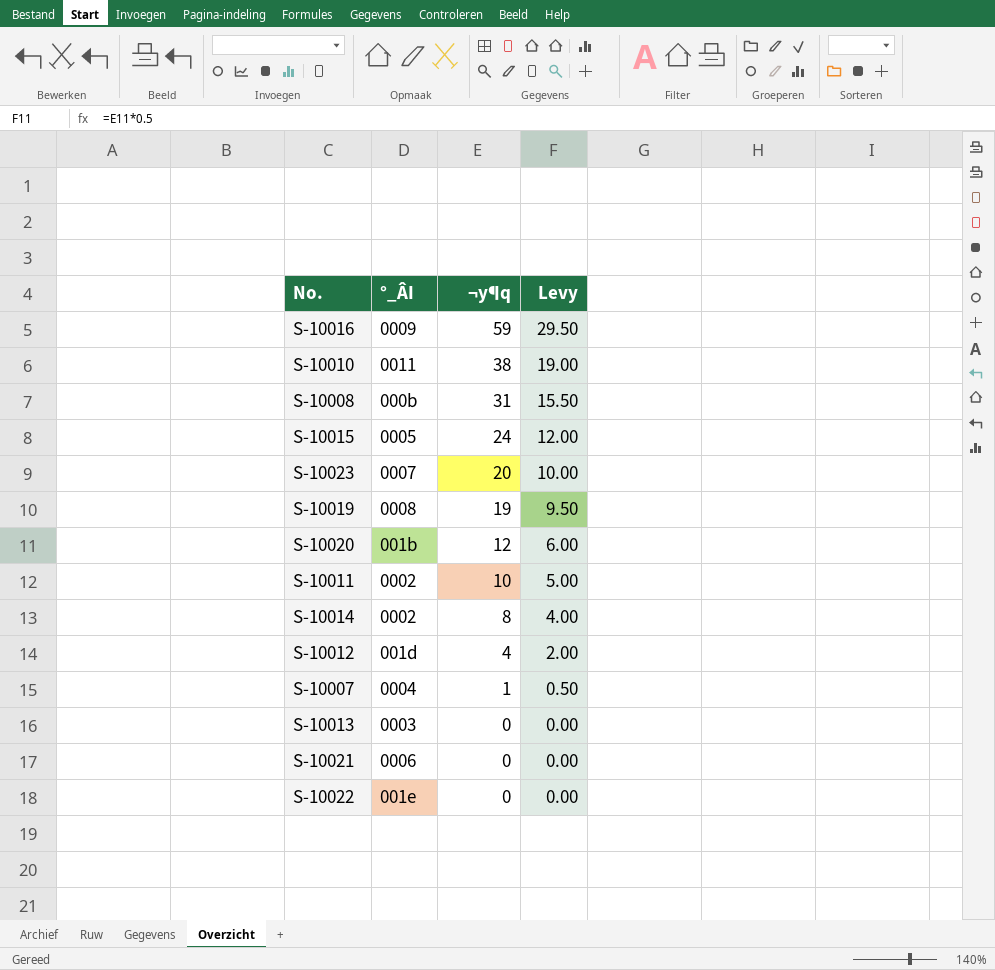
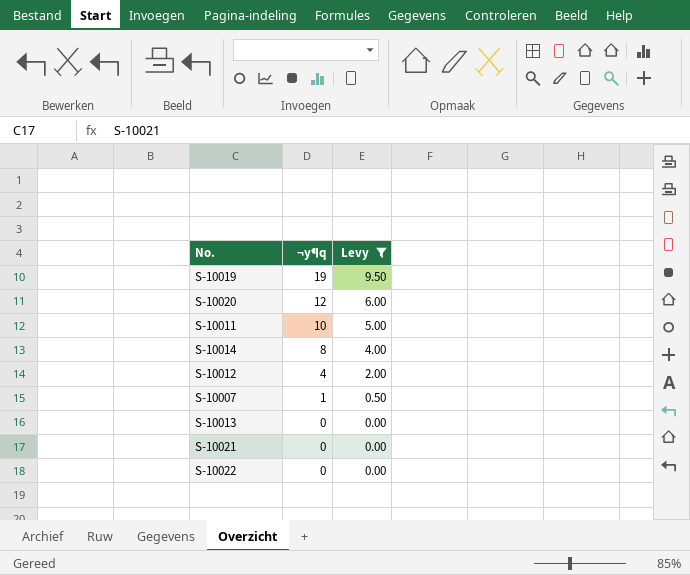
filter: none -> Levy <= 9.50
column °_ÂI | position: 2 -> none

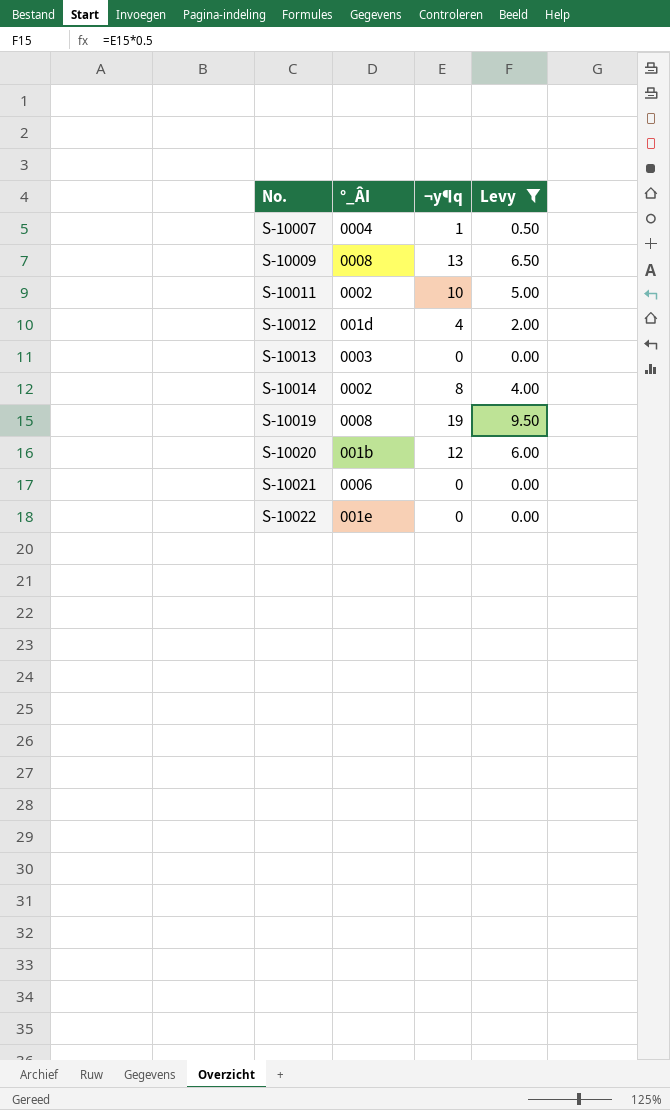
row order: ¬y¶q descending -> No. ascending
column °_ÂI | position: none -> 2
row S-10009: none -> 0008 | 13 | 6.50

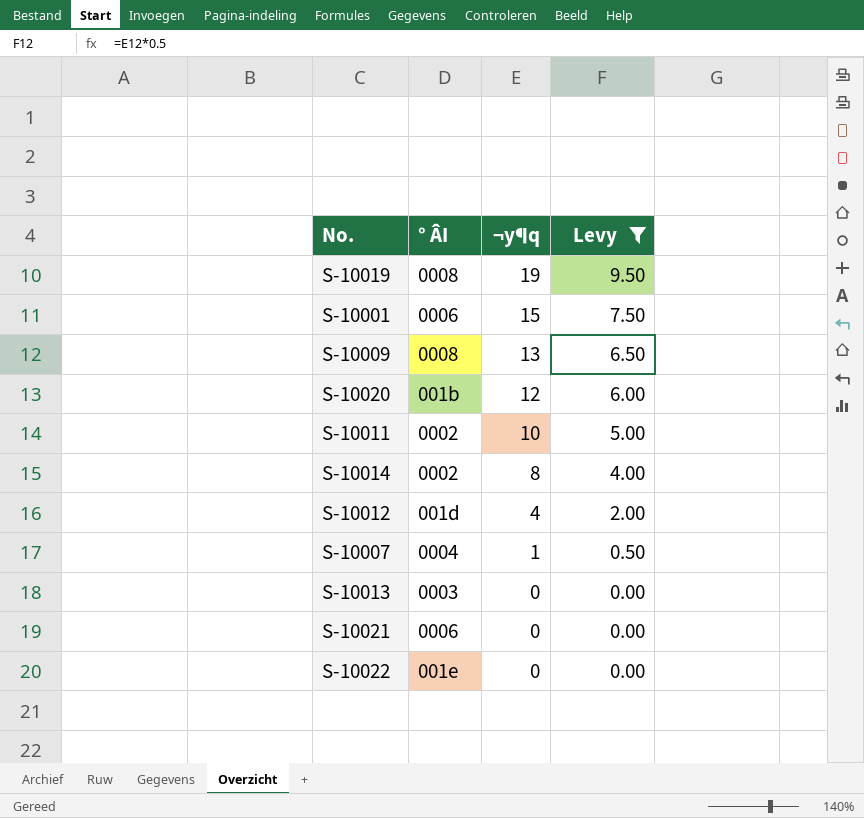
row order: No. ascending -> ¬y¶q descending
column name: °_ÂI -> ° ÂI
row S-10001: none -> 0006 | 15 | 7.50

